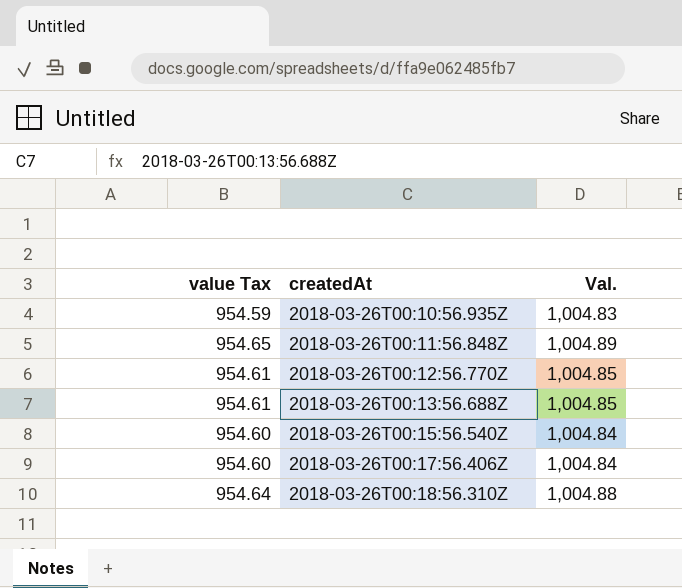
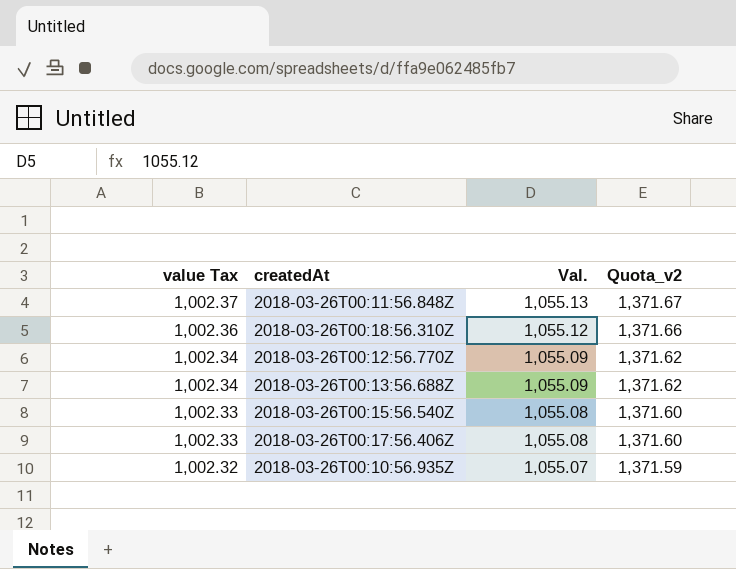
row order: createdAt ascending -> value Tax descending
column Quota_v2 | formula: none -> [Val.] * 1.3
2018-03-26T00:11:56.848Z | value Tax: 954.65 -> 1,002.37
2018-03-26T00:11:56.848Z | Val.: 1,004.89 -> 1,055.13
2018-03-26T00:18:56.310Z | value Tax: 954.64 -> 1,002.36
2018-03-26T00:18:56.310Z | Val.: 1,004.88 -> 1,055.12
2018-03-26T00:12:56.770Z | value Tax: 954.61 -> 1,002.34
2018-03-26T00:12:56.770Z | Val.: 1,004.85 -> 1,055.09
2018-03-26T00:13:56.688Z | value Tax: 954.61 -> 1,002.34
2018-03-26T00:13:56.688Z | Val.: 1,004.85 -> 1,055.09
2018-03-26T00:15:56.540Z | value Tax: 954.60 -> 1,002.33
2018-03-26T00:15:56.540Z | Val.: 1,004.84 -> 1,055.08
2018-03-26T00:17:56.406Z | value Tax: 954.60 -> 1,002.33
2018-03-26T00:17:56.406Z | Val.: 1,004.84 -> 1,055.08
2018-03-26T00:10:56.935Z | value Tax: 954.59 -> 1,002.32
2018-03-26T00:10:56.935Z | Val.: 1,004.83 -> 1,055.07

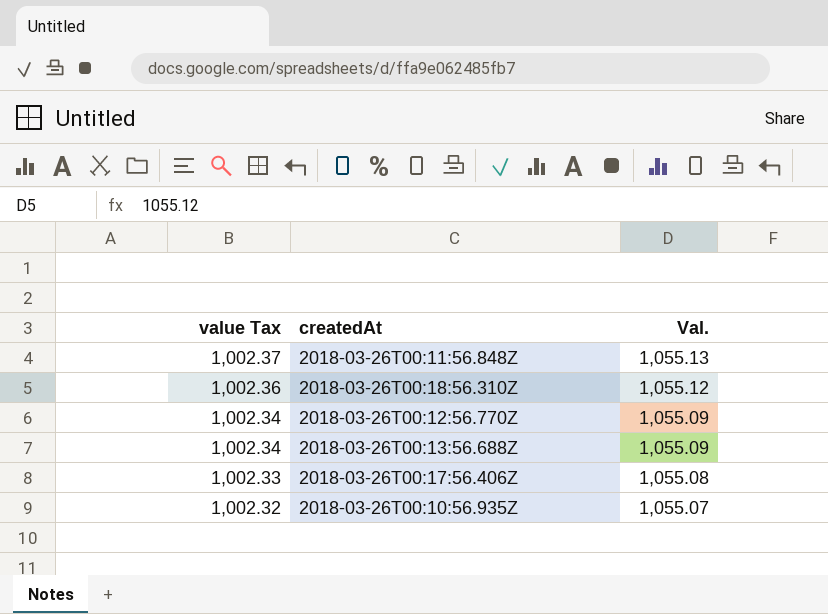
column Quota_v2 | formula: [Val.] * 1.3 -> none
row 2018-03-26T00:15:56.540Z: 1,002.33 | 1,055.08 | 1,371.60 -> none

